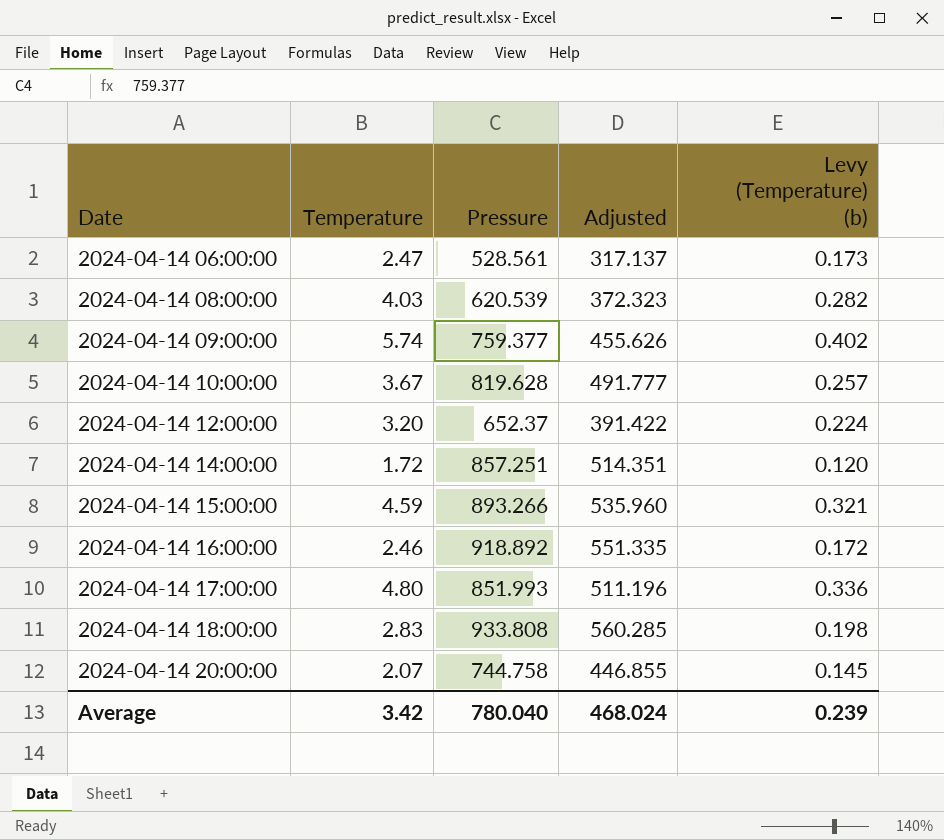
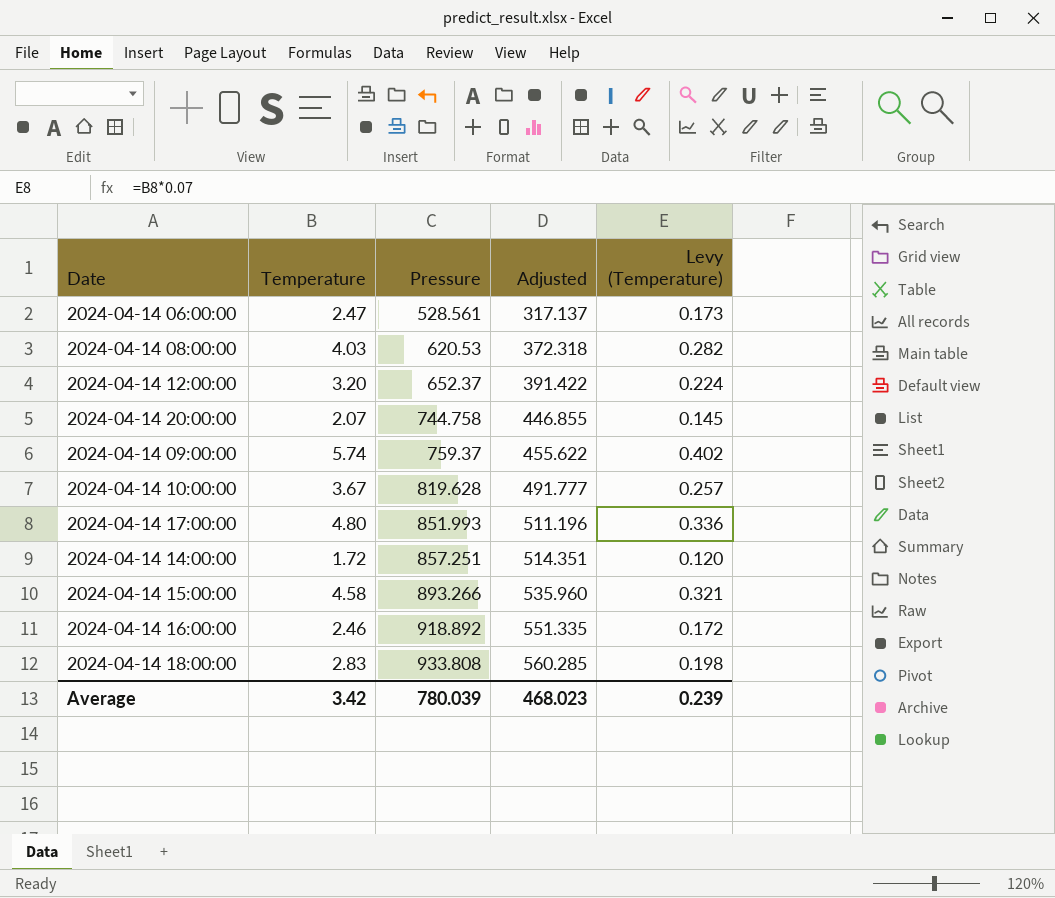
row order: Date ascending -> Pressure ascending
column name: Levy (Temperature) (b) -> Levy (Temperature)
2024-04-14 08:00:00 | Pressure: 620.539 -> 620.53
2024-04-14 08:00:00 | Adjusted: 372.323 -> 372.318
2024-04-14 09:00:00 | Pressure: 759.377 -> 759.37
2024-04-14 09:00:00 | Adjusted: 455.626 -> 455.622
2024-04-14 15:00:00 | Temperature: 4.59 -> 4.58
Average | Pressure: 780.040 -> 780.039
Average | Adjusted: 468.024 -> 468.023

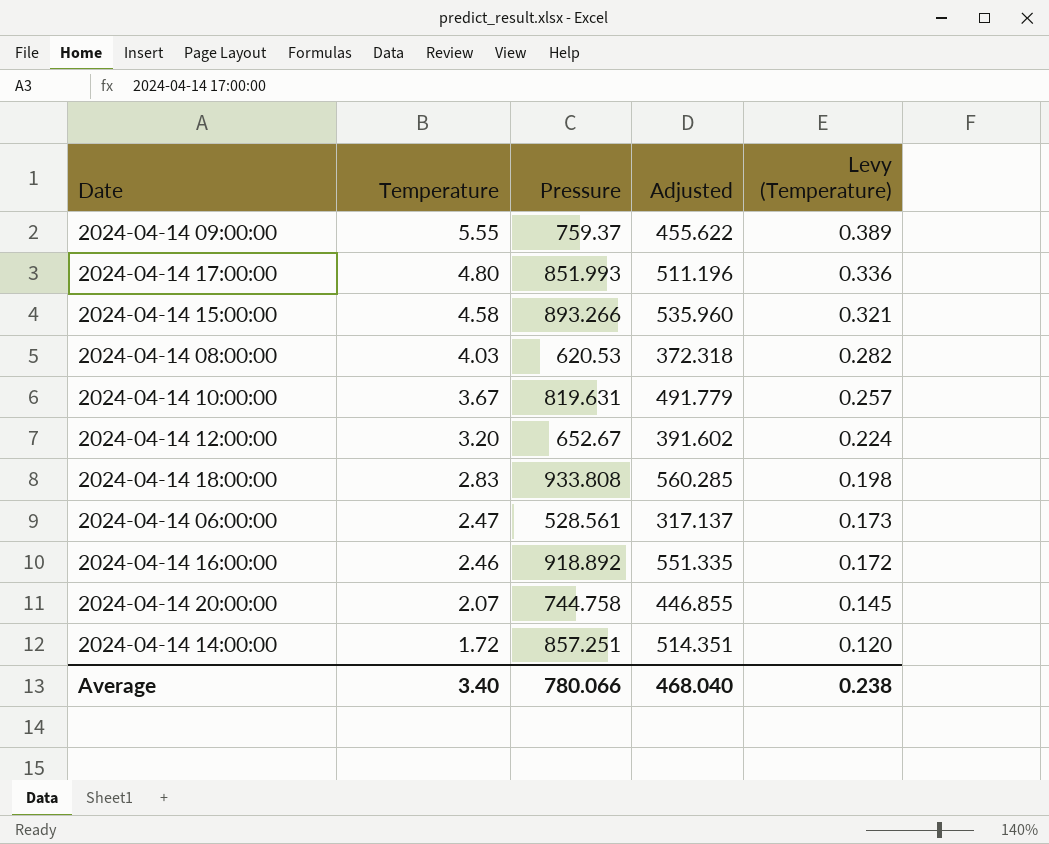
row order: Pressure ascending -> Temperature descending
2024-04-14 09:00:00 | Temperature: 5.74 -> 5.55
2024-04-14 09:00:00 | Levy (Temperature): 0.402 -> 0.389
2024-04-14 10:00:00 | Pressure: 819.628 -> 819.631
2024-04-14 10:00:00 | Adjusted: 491.777 -> 491.779
2024-04-14 12:00:00 | Pressure: 652.37 -> 652.67
2024-04-14 12:00:00 | Adjusted: 391.422 -> 391.602
Average | Temperature: 3.42 -> 3.40
Average | Pressure: 780.039 -> 780.066
Average | Adjusted: 468.023 -> 468.040
Average | Levy (Temperature): 0.239 -> 0.238

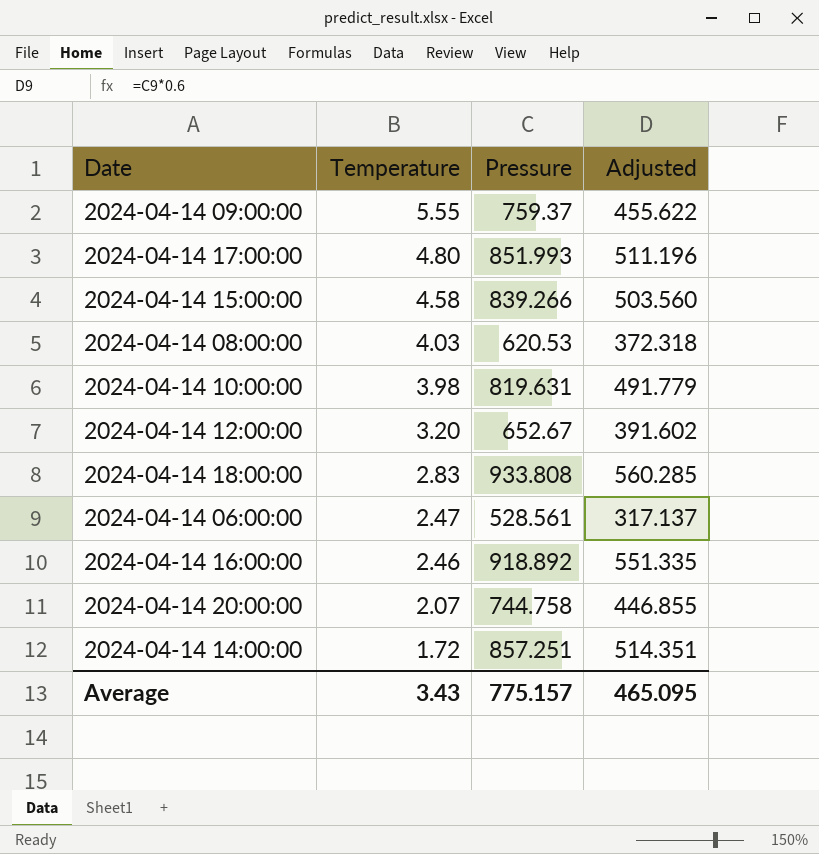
column Levy (Temperature) | formula: [Temperature] * 0.07 -> none
2024-04-14 15:00:00 | Pressure: 893.266 -> 839.266
2024-04-14 15:00:00 | Adjusted: 535.960 -> 503.560
2024-04-14 10:00:00 | Temperature: 3.67 -> 3.98
Average | Temperature: 3.40 -> 3.43
Average | Pressure: 780.066 -> 775.157
Average | Adjusted: 468.040 -> 465.095

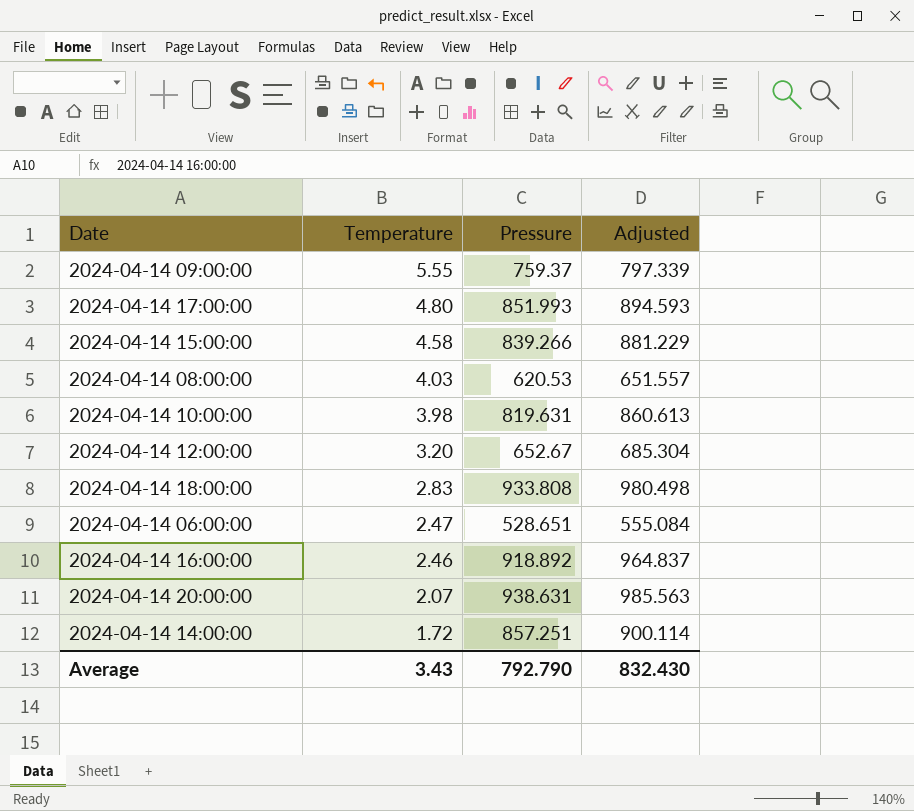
column Adjusted | formula: [Pressure] * 0.6 -> [Pressure] * 1.05
2024-04-14 06:00:00 | Pressure: 528.561 -> 528.651
2024-04-14 20:00:00 | Pressure: 744.758 -> 938.631
Average | Pressure: 775.157 -> 792.790
Average | Adjusted: 465.095 -> 832.430

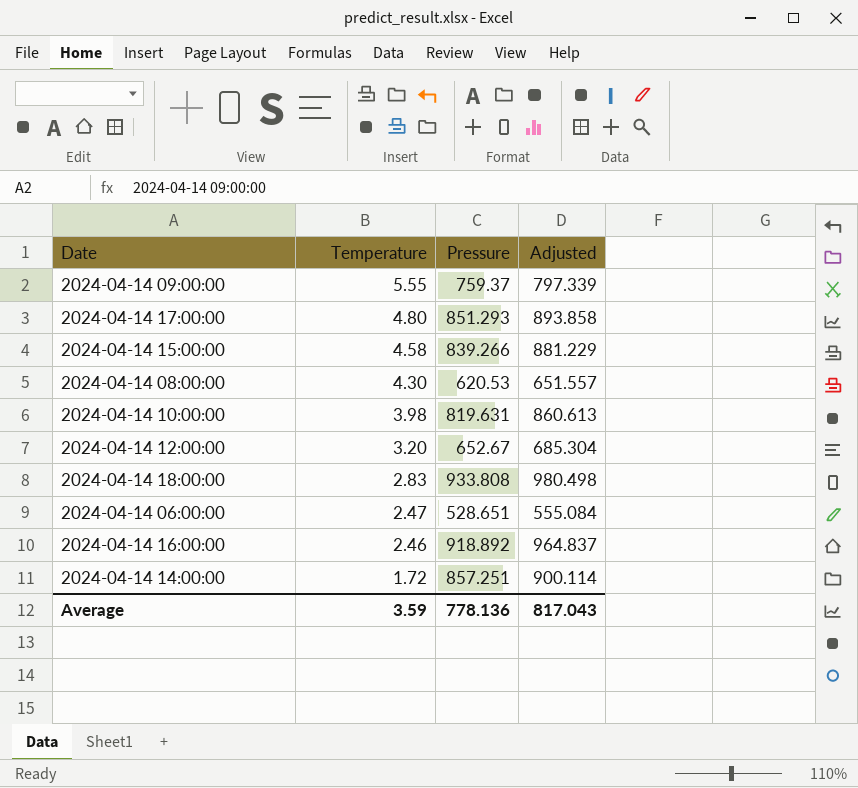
row 2024-04-14 20:00:00: 2.07 | 938.631 | 985.563 -> none
2024-04-14 17:00:00 | Pressure: 851.993 -> 851.293
2024-04-14 17:00:00 | Adjusted: 894.593 -> 893.858
2024-04-14 08:00:00 | Temperature: 4.03 -> 4.30
Average | Temperature: 3.43 -> 3.59
Average | Pressure: 792.790 -> 778.136
Average | Adjusted: 832.430 -> 817.043

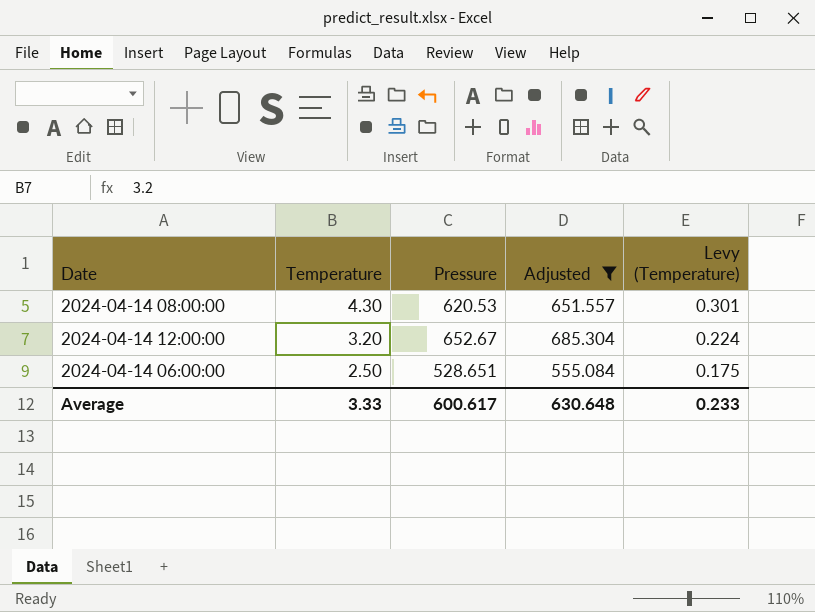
filter: none -> Adjusted <= 685.304
column Levy (Temperature) | formula: none -> [Temperature] * 0.07
2024-04-14 06:00:00 | Temperature: 2.47 -> 2.50
Average | Temperature: 3.59 -> 3.33
Average | Pressure: 778.136 -> 600.617
Average | Adjusted: 817.043 -> 630.648

